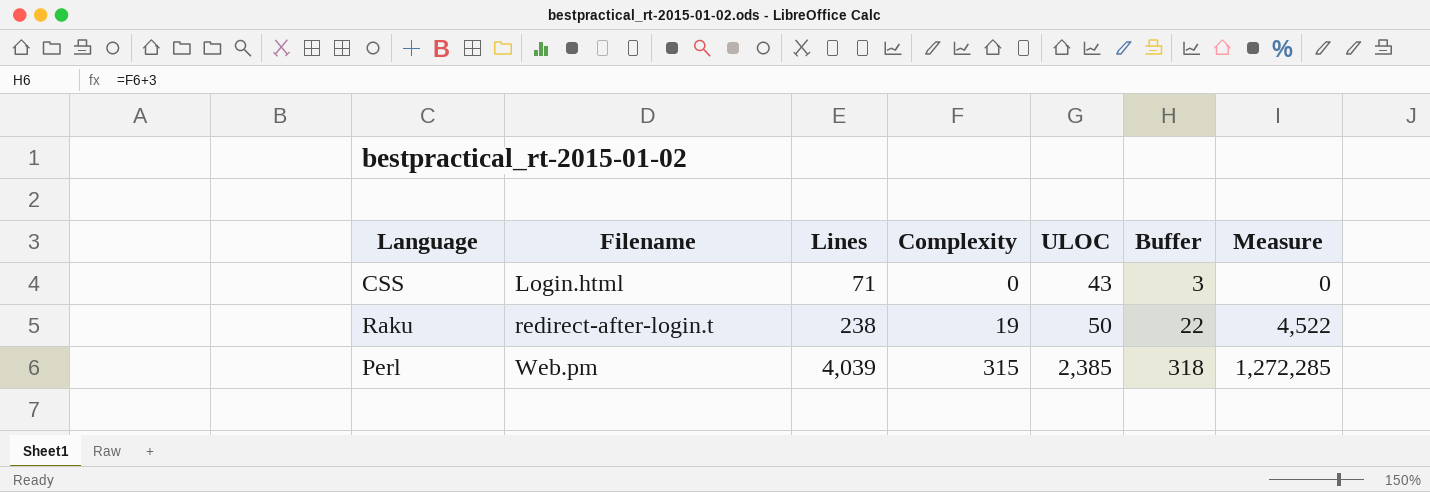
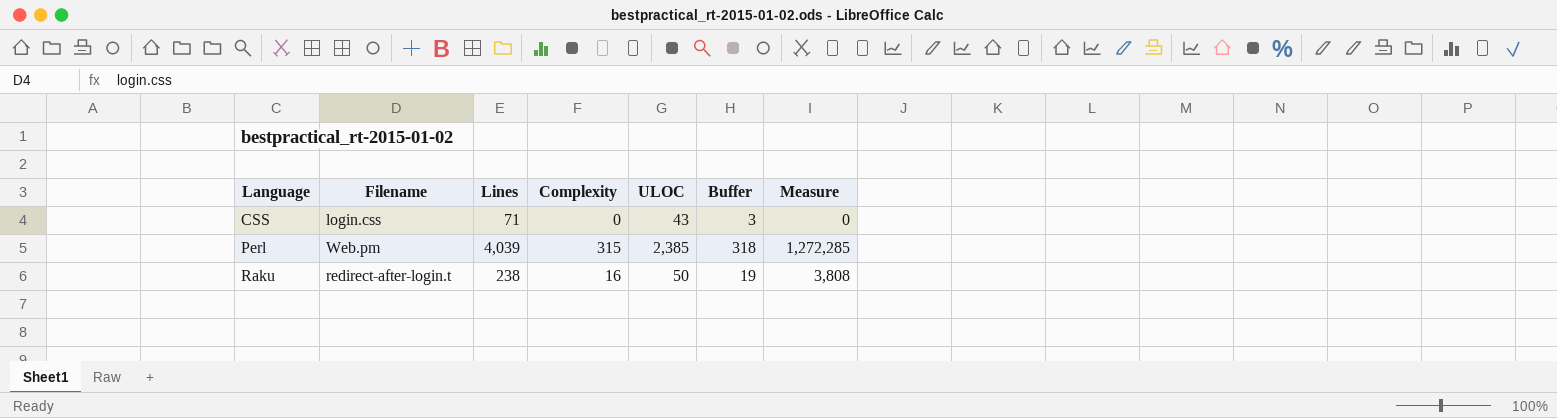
row order: Filename ascending -> Language ascending
CSS | Filename: Login.html -> login.css
Raku | Complexity: 19 -> 16
Raku | Buffer: 22 -> 19
Raku | Measure: 4,522 -> 3,808

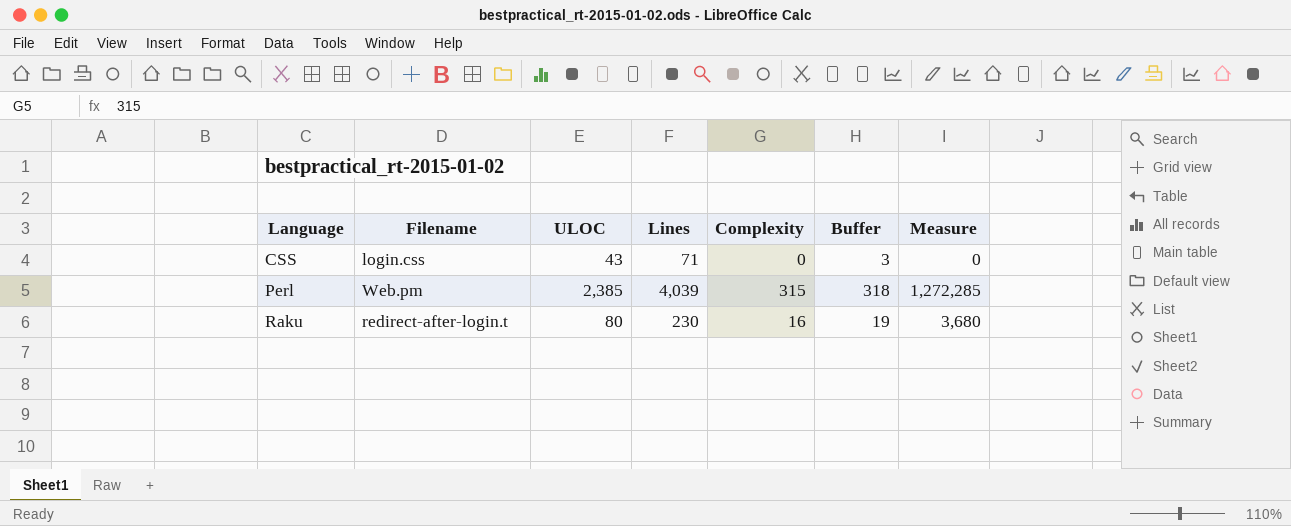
column ULOC | position: 5 -> 3
Raku | ULOC: 50 -> 80
Raku | Lines: 238 -> 230
Raku | Measure: 3,808 -> 3,680

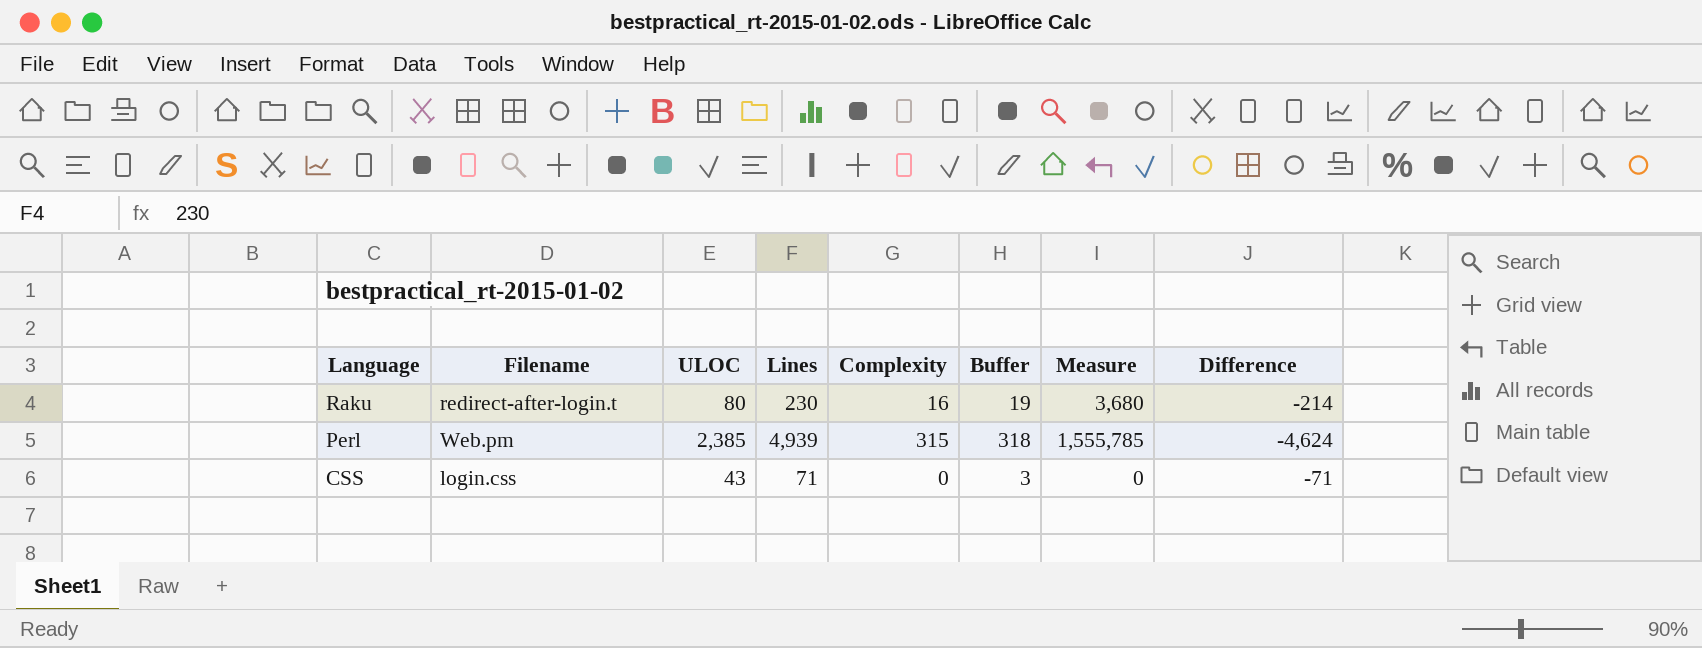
row order: Language ascending -> Language descending
column Difference | formula: none -> [Complexity] - [Lines]
Perl | Lines: 4,039 -> 4,939
Perl | Measure: 1,272,285 -> 1,555,785

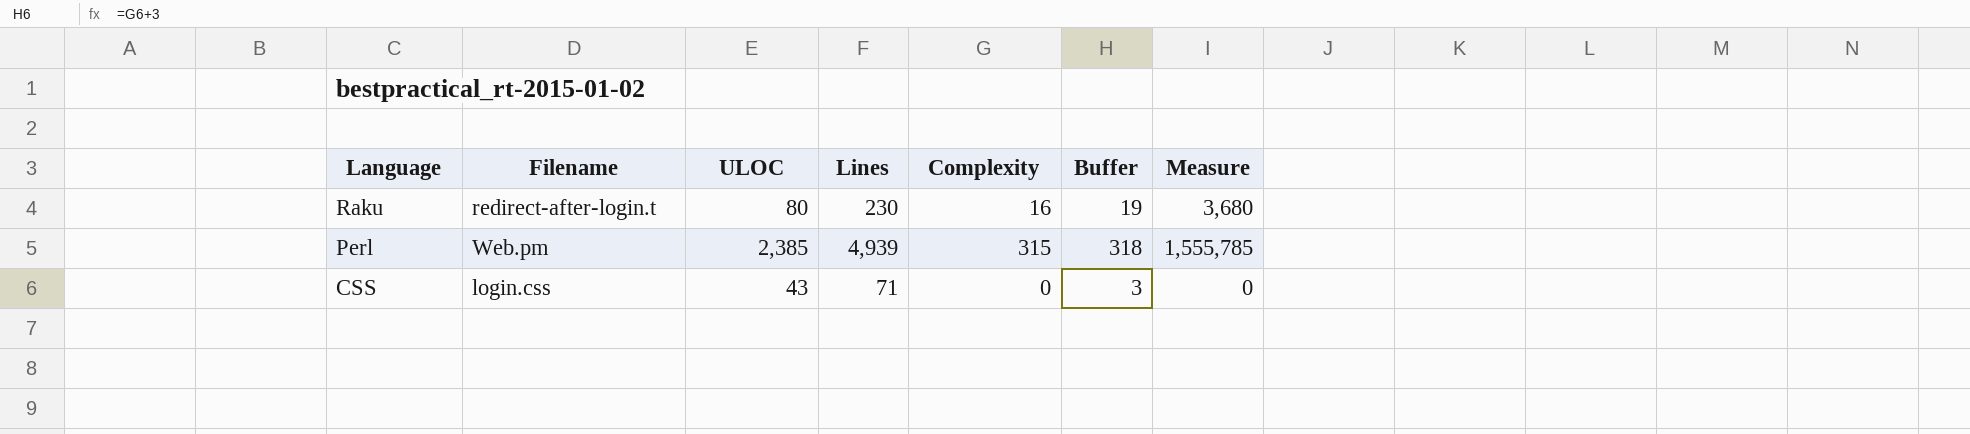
column Difference | formula: [Complexity] - [Lines] -> none

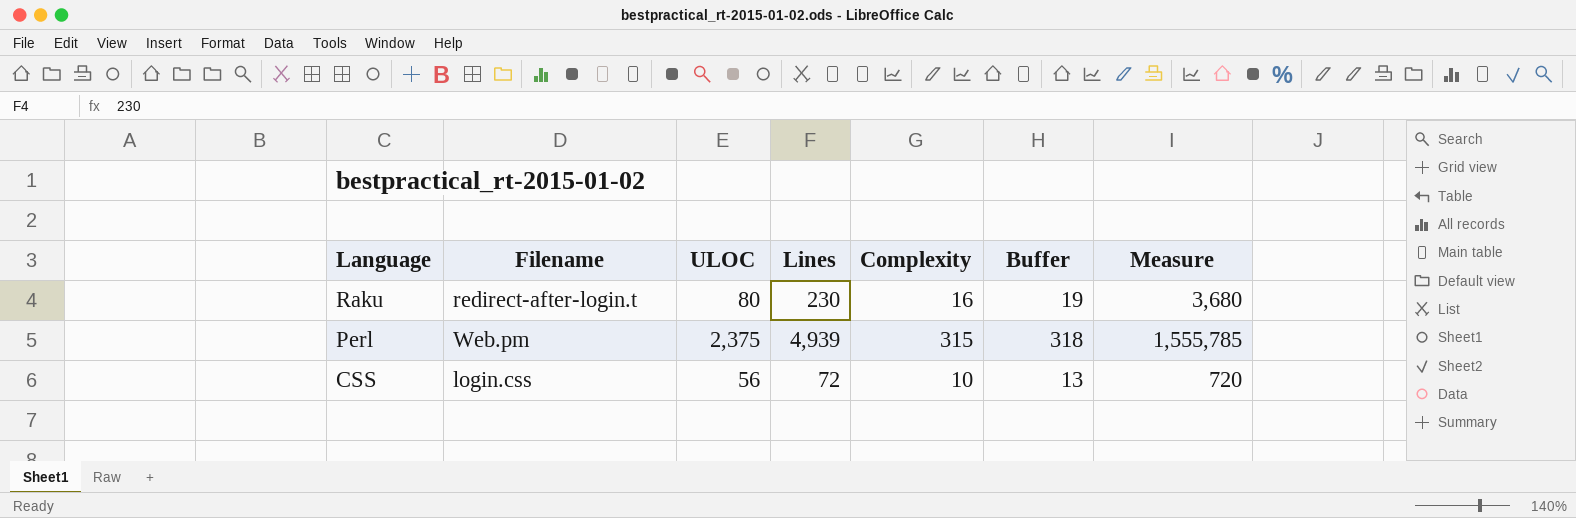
Perl | ULOC: 2,385 -> 2,375
CSS | ULOC: 43 -> 56
CSS | Lines: 71 -> 72
CSS | Complexity: 0 -> 10
CSS | Buffer: 3 -> 13
CSS | Measure: 0 -> 720

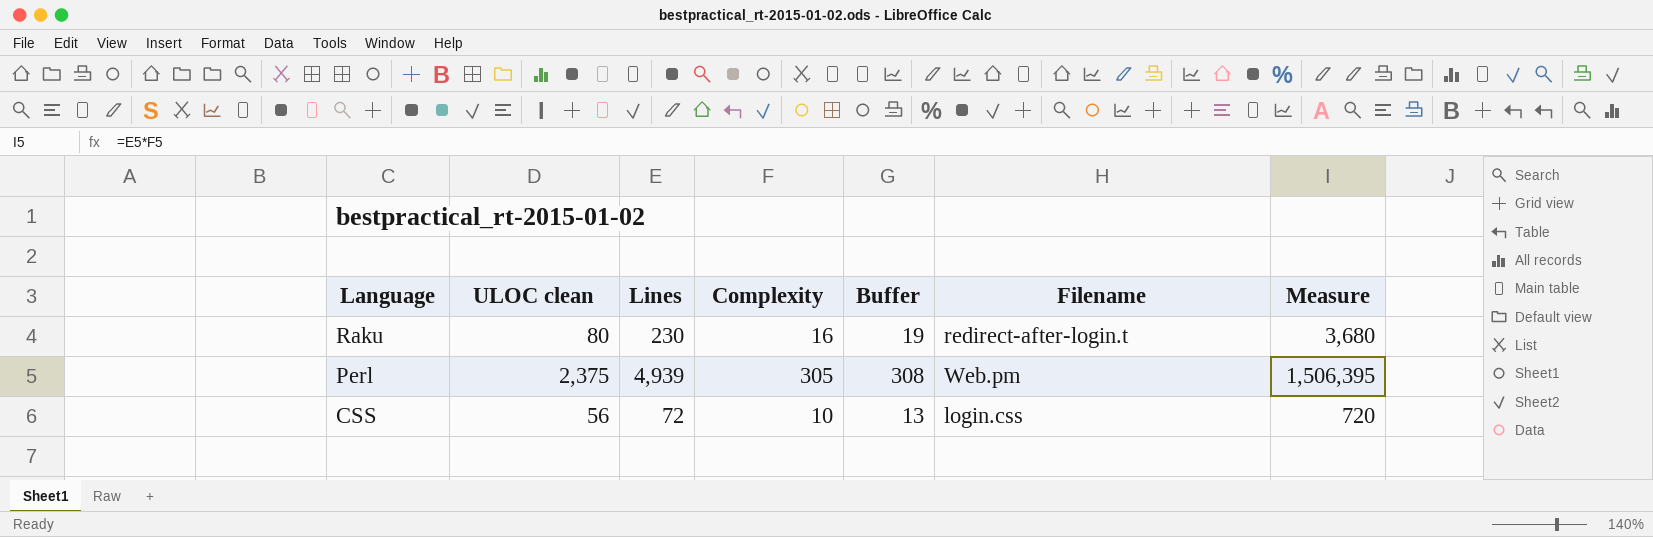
column name: ULOC -> ULOC clean
column Filename | position: 2 -> 6
Perl | Complexity: 315 -> 305
Perl | Buffer: 318 -> 308
Perl | Measure: 1,555,785 -> 1,506,395

